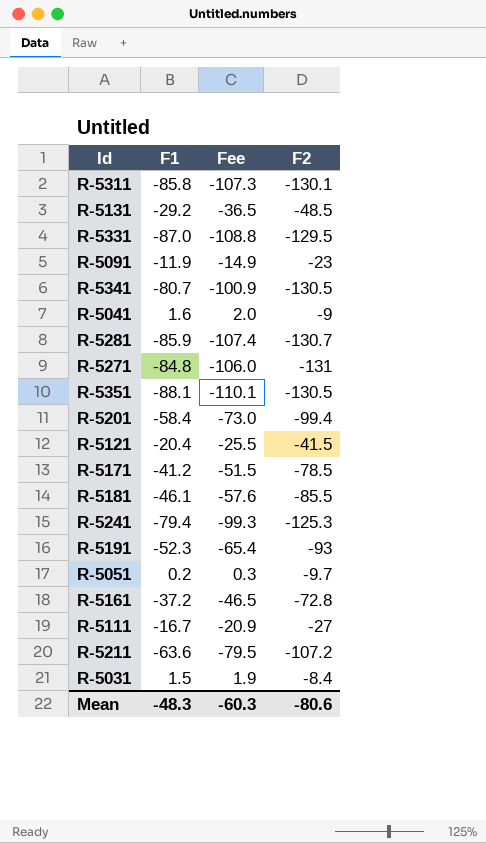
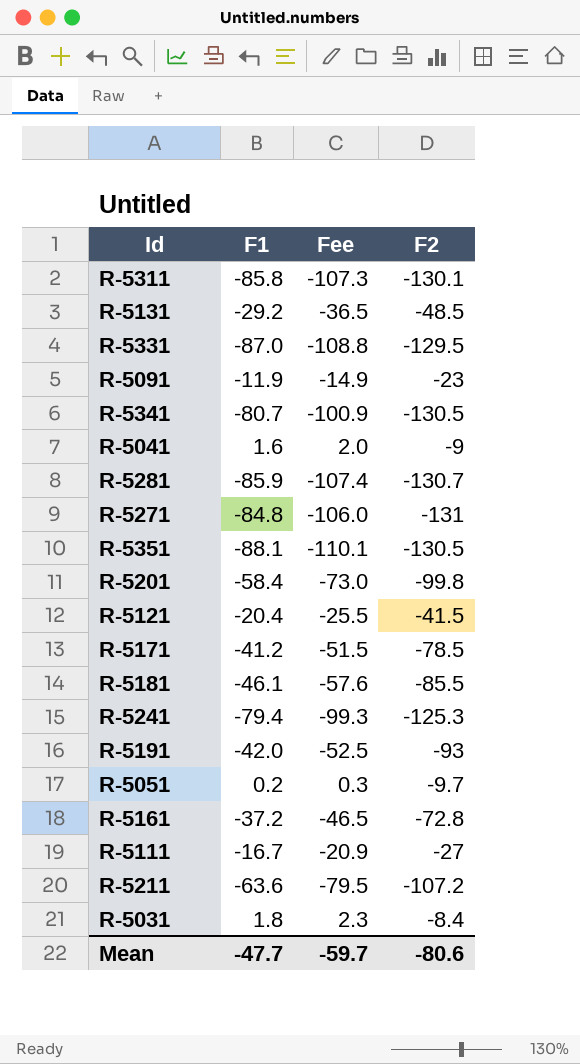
R-5201 | F2: -99.4 -> -99.8
R-5191 | F1: -52.3 -> -42.0
R-5191 | Fee: -65.4 -> -52.5
R-5031 | F1: 1.5 -> 1.8
R-5031 | Fee: 1.9 -> 2.3
Mean | F1: -48.3 -> -47.7
Mean | Fee: -60.3 -> -59.7

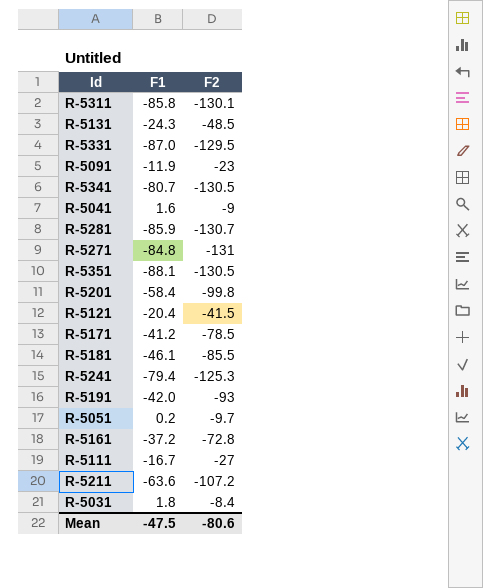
column Fee | formula: [F1] * 1.25 -> none
R-5131 | F1: -29.2 -> -24.3
Mean | F1: -47.7 -> -47.5

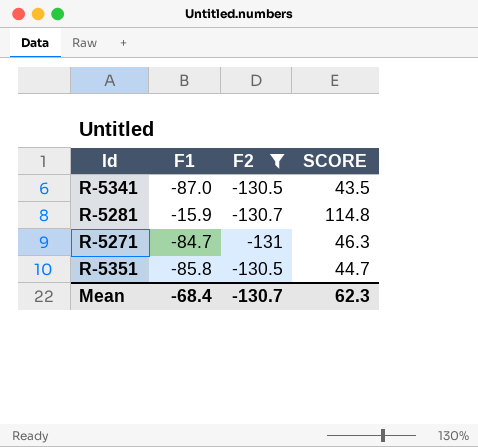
filter: none -> F2 <= -130.5
column SCORE | formula: none -> [F1] - [F2]
R-5341 | F1: -80.7 -> -87.0
R-5281 | F1: -85.9 -> -15.9
R-5271 | F1: -84.8 -> -84.7
R-5351 | F1: -88.1 -> -85.8
Mean | F1: -47.5 -> -68.4
Mean | F2: -80.6 -> -130.7

